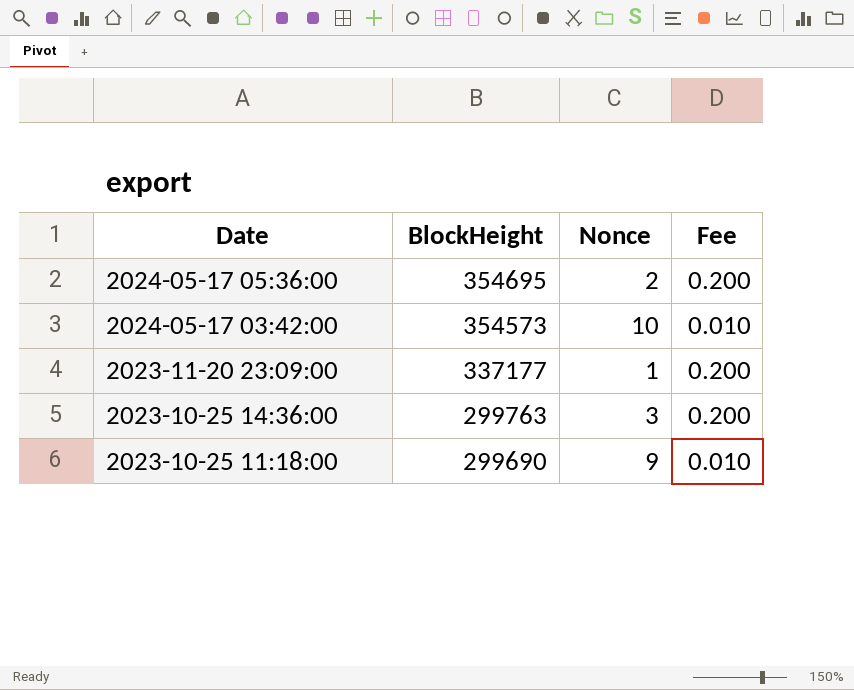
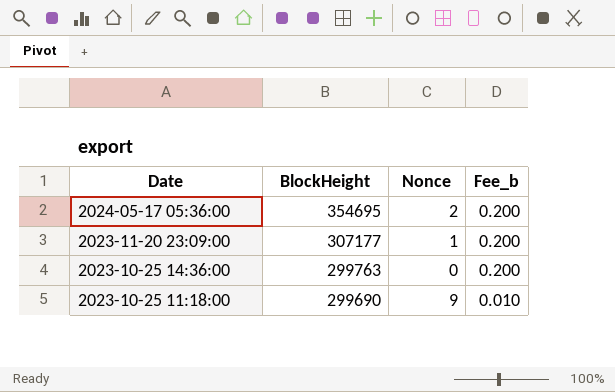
column name: Fee -> Fee_b
row 2024-05-17 03:42:00: 354573 | 10 | 0.010 -> none
2023-11-20 23:09:00 | BlockHeight: 337177 -> 307177
2023-10-25 14:36:00 | Nonce: 3 -> 0

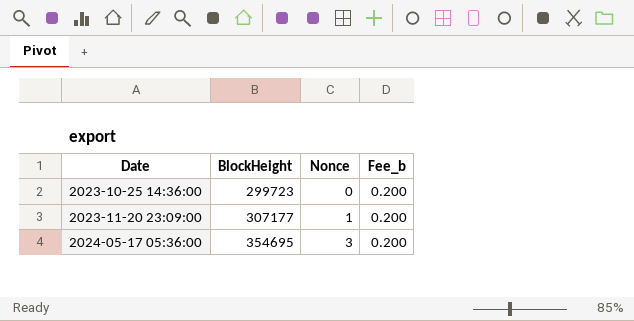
row order: Date descending -> Date ascending
row 2023-10-25 11:18:00: 299690 | 9 | 0.010 -> none
2023-10-25 14:36:00 | BlockHeight: 299763 -> 299723
2024-05-17 05:36:00 | Nonce: 2 -> 3

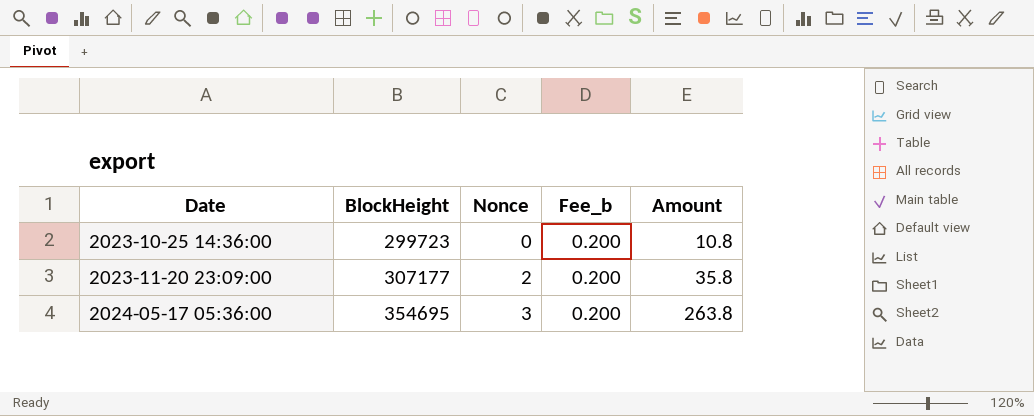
column Amount | position: none -> 5
2023-11-20 23:09:00 | Nonce: 1 -> 2

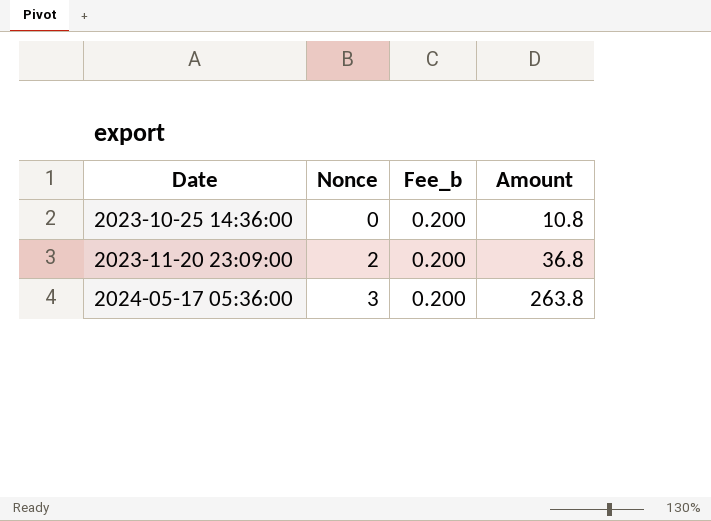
column BlockHeight | position: 2 -> none
2023-11-20 23:09:00 | Amount: 35.8 -> 36.8

